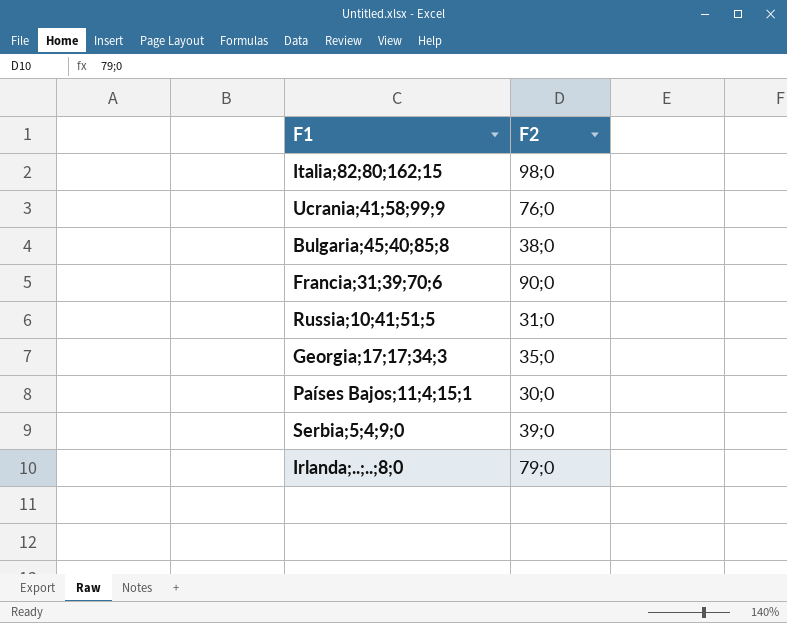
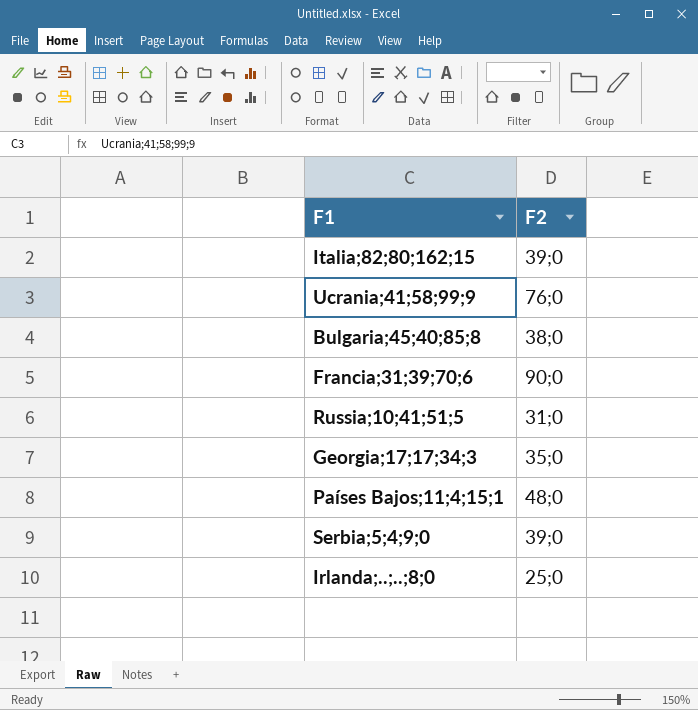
Italia;82;80;162;15 | F2: 98;0 -> 39;0
Países Bajos;11;4;15;1 | F2: 30;0 -> 48;0
Irlanda;..;..;8;0 | F2: 79;0 -> 25;0

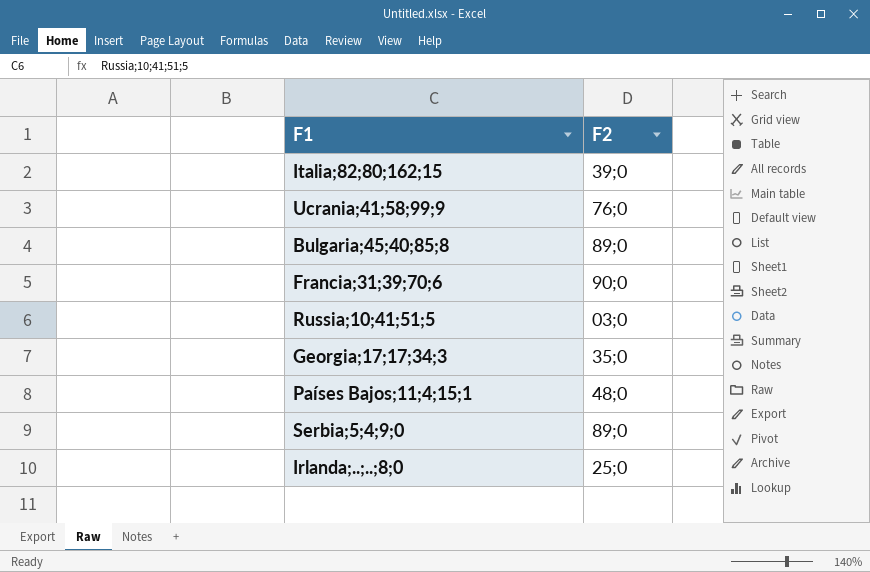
Bulgaria;45;40;85;8 | F2: 38;0 -> 89;0
Russia;10;41;51;5 | F2: 31;0 -> 03;0
Serbia;5;4;9;0 | F2: 39;0 -> 89;0

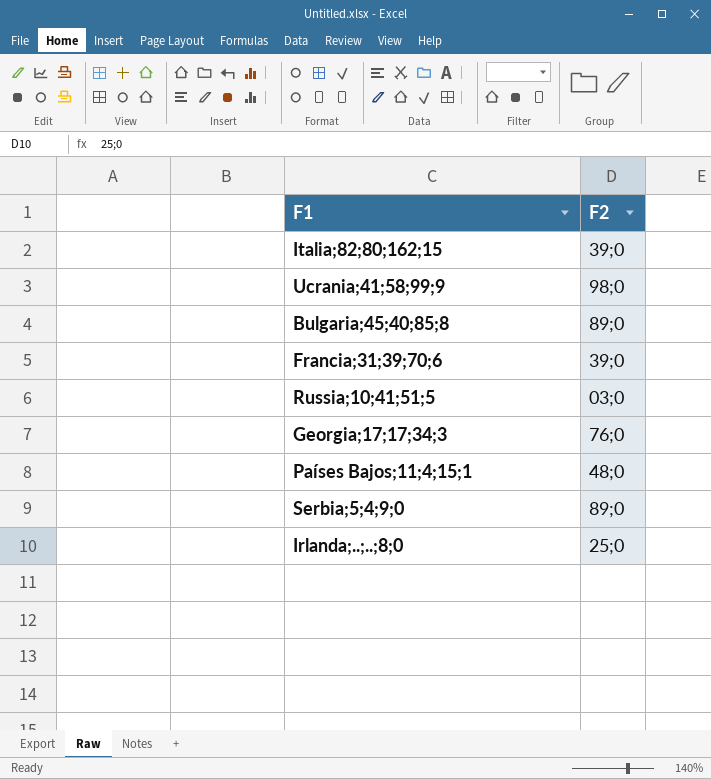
Ucrania;41;58;99;9 | F2: 76;0 -> 98;0
Francia;31;39;70;6 | F2: 90;0 -> 39;0
Georgia;17;17;34;3 | F2: 35;0 -> 76;0

